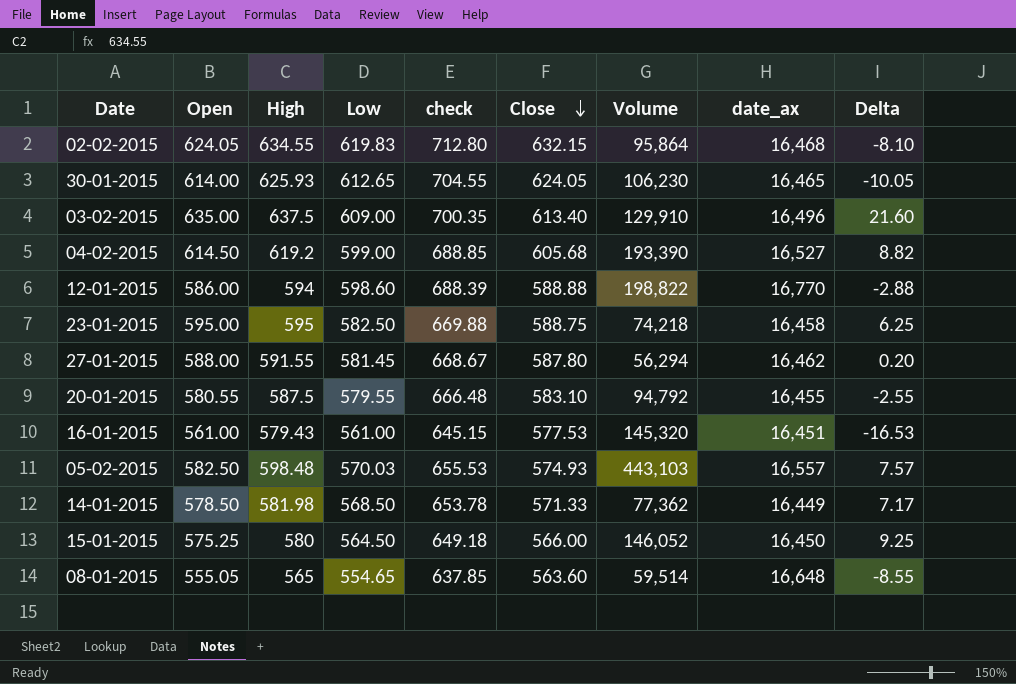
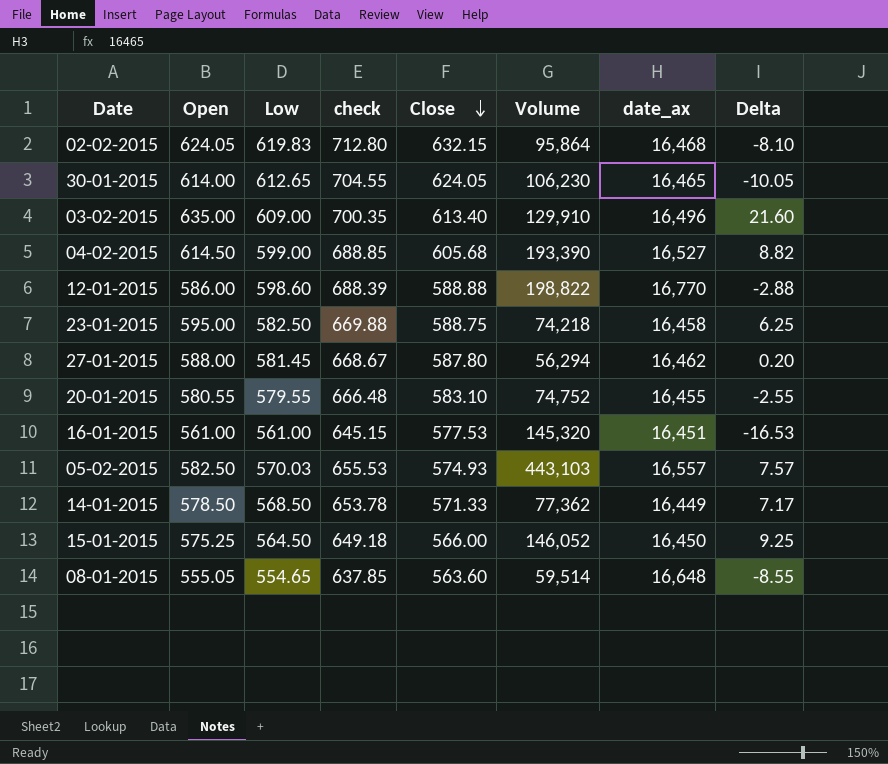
column High | position: 3 -> none
20-01-2015 | Volume: 94,792 -> 74,752

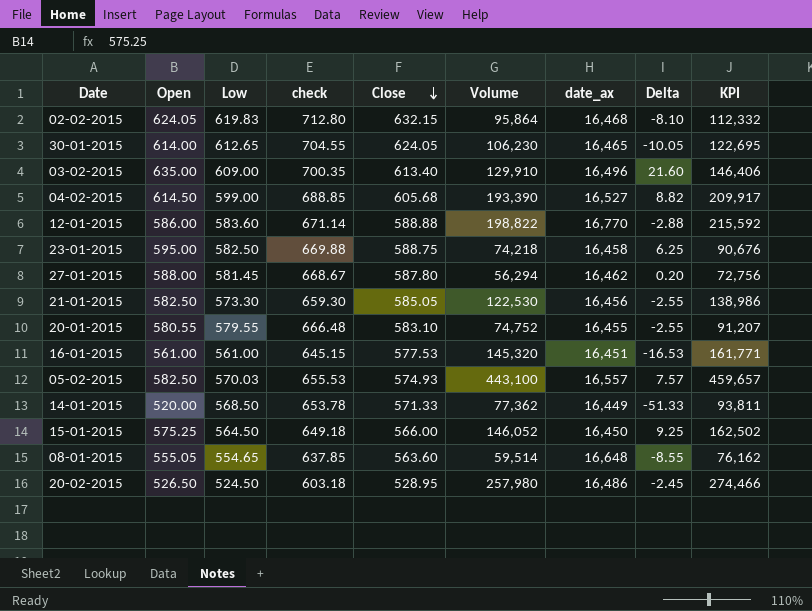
column KPI | formula: none -> [Volume] + [date_ax]
12-01-2015 | Low: 598.60 -> 583.60
12-01-2015 | check: 688.39 -> 671.14
row 21-01-2015: none -> 582.50 | 573.30 | 659.30 | 585.05 | 122,530 | 16,456 | -2.55 | 138,986
05-02-2015 | Volume: 443,103 -> 443,100
14-01-2015 | Open: 578.50 -> 520.00
14-01-2015 | Delta: 7.17 -> -51.33
row 20-02-2015: none -> 526.50 | 524.50 | 603.18 | 528.95 | 257,980 | 16,486 | -2.45 | 274,466

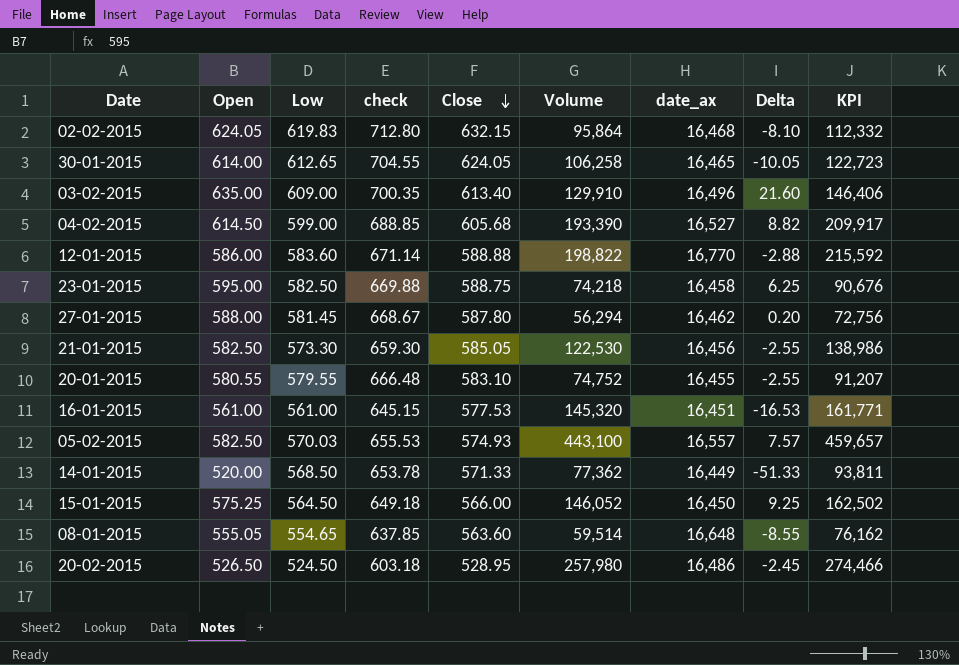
30-01-2015 | Volume: 106,230 -> 106,258
30-01-2015 | KPI: 122,695 -> 122,723

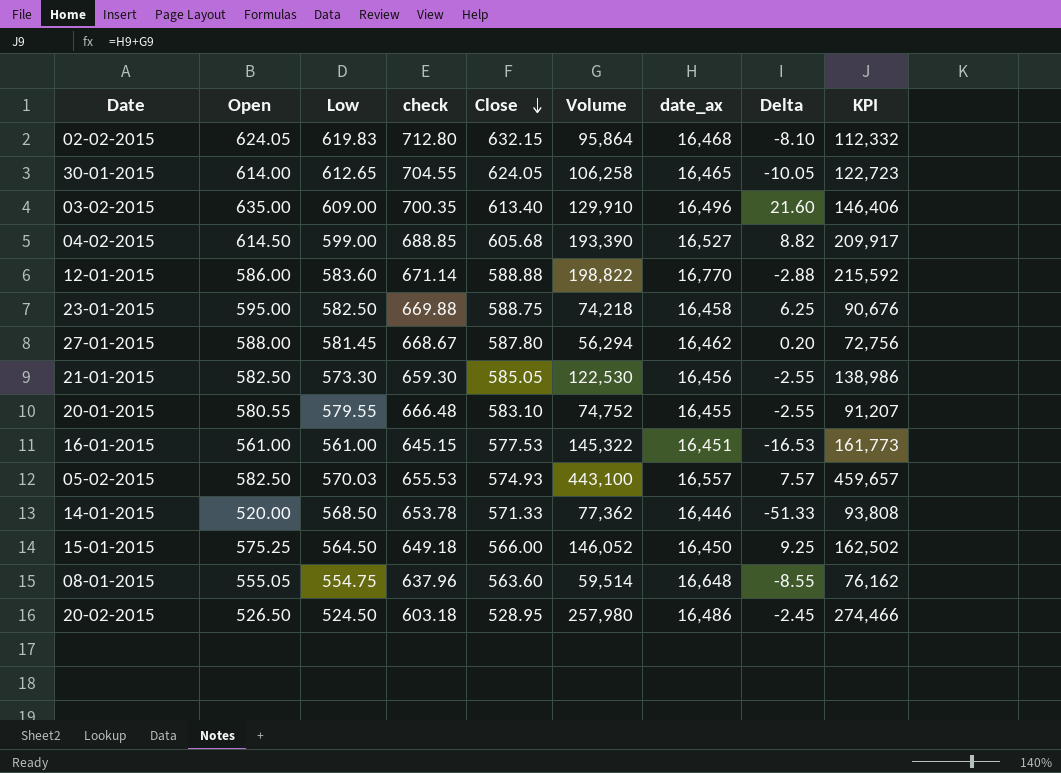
16-01-2015 | Volume: 145,320 -> 145,322
16-01-2015 | KPI: 161,771 -> 161,773
14-01-2015 | date_ax: 16,449 -> 16,446
14-01-2015 | KPI: 93,811 -> 93,808
08-01-2015 | Low: 554.65 -> 554.75
08-01-2015 | check: 637.85 -> 637.96

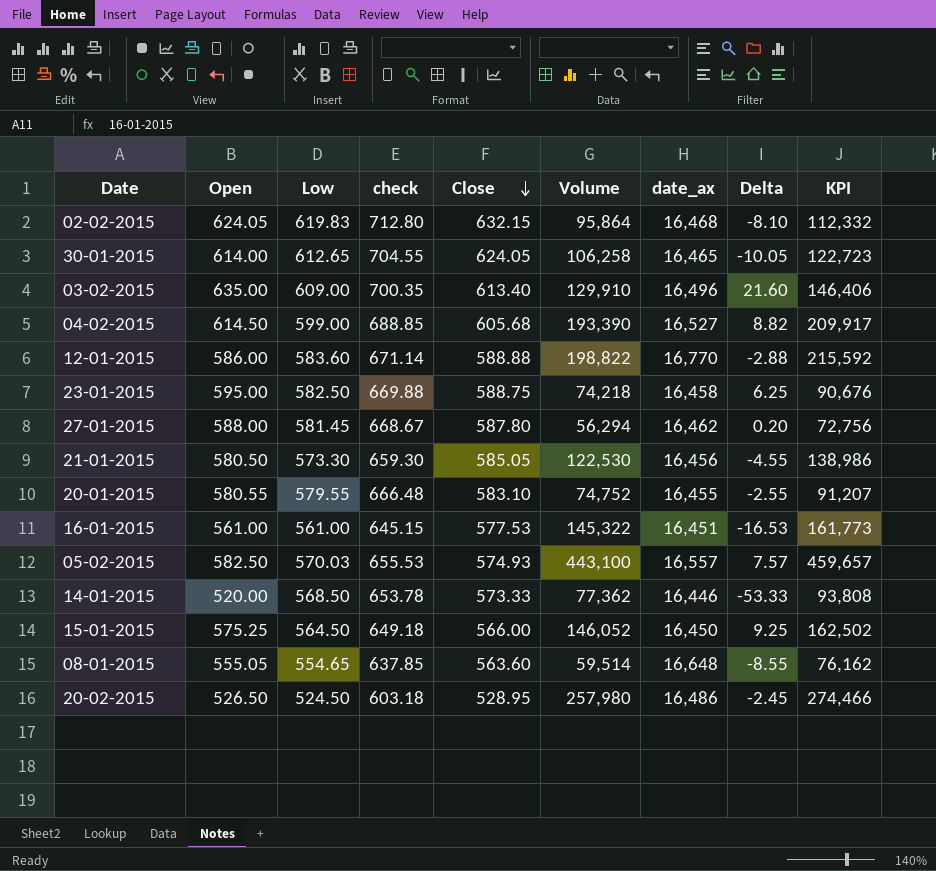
21-01-2015 | Open: 582.50 -> 580.50
21-01-2015 | Delta: -2.55 -> -4.55
14-01-2015 | Close: 571.33 -> 573.33
14-01-2015 | Delta: -51.33 -> -53.33
08-01-2015 | Low: 554.75 -> 554.65
08-01-2015 | check: 637.96 -> 637.85

